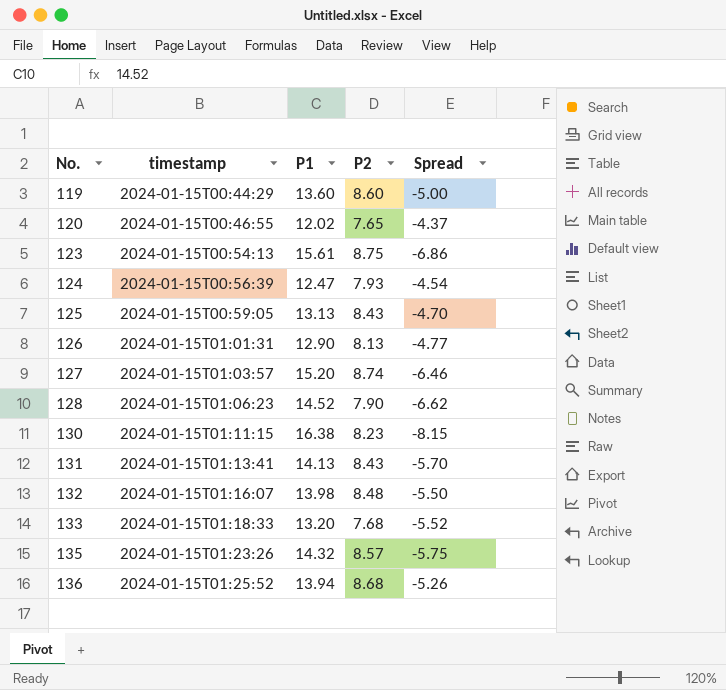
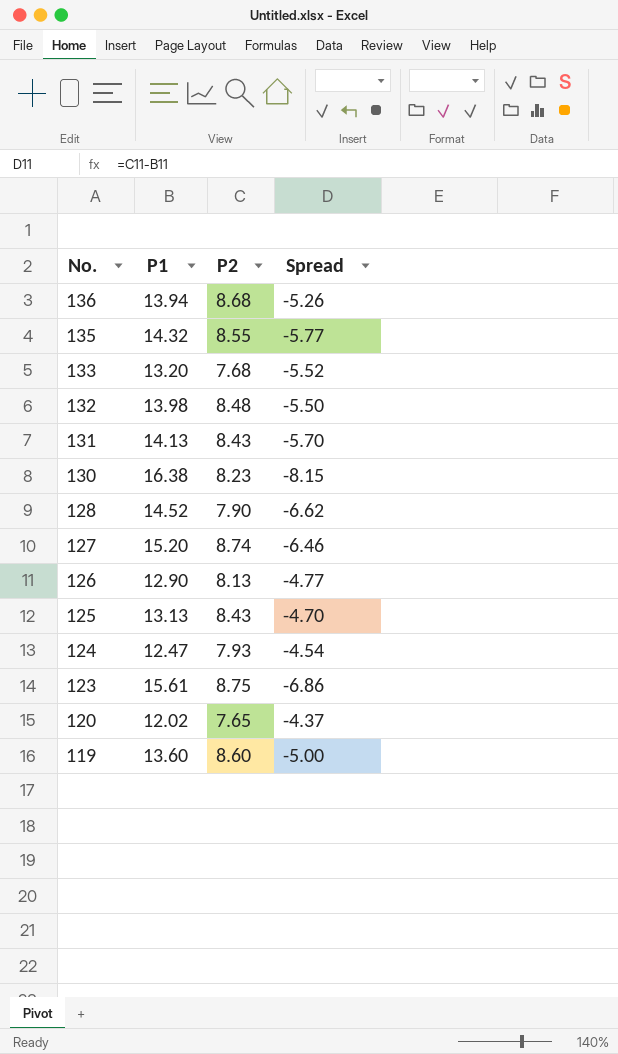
row order: No. ascending -> No. descending
column timestamp | position: 2 -> none
135 | P2: 8.57 -> 8.55
135 | Spread: -5.75 -> -5.77

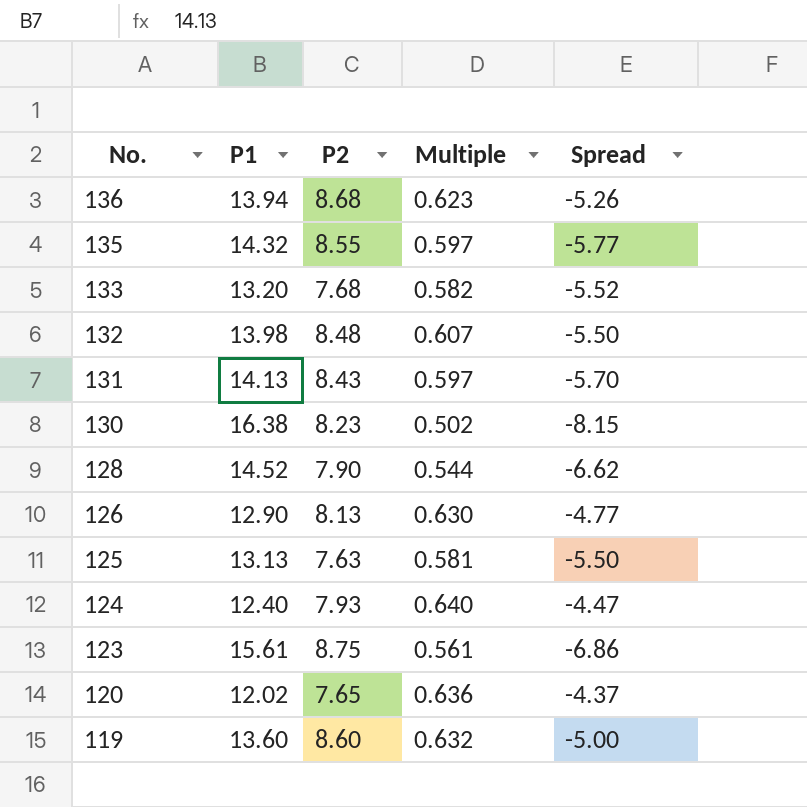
column Multiple | formula: none -> [P2] / [P1]
row 127: 15.20 | 8.74 | -6.46 -> none
125 | P2: 8.43 -> 7.63
125 | Spread: -4.70 -> -5.50
124 | P1: 12.47 -> 12.40
124 | Spread: -4.54 -> -4.47

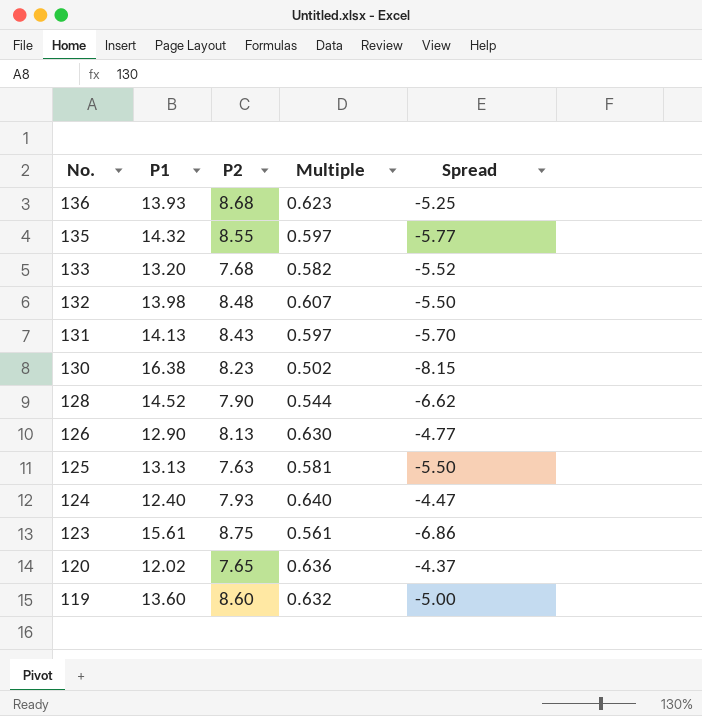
136 | P1: 13.94 -> 13.93
136 | Spread: -5.26 -> -5.25

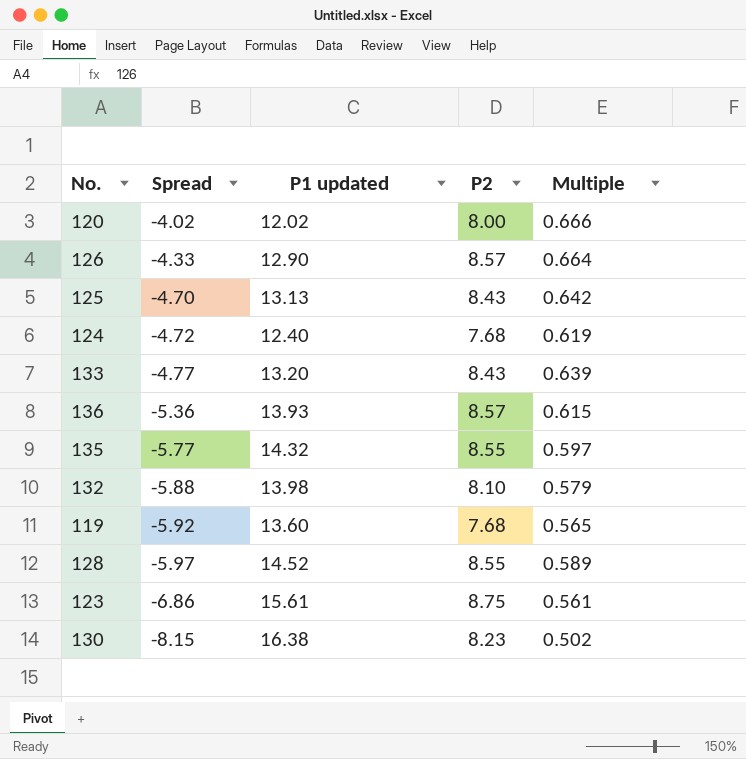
row order: No. descending -> Spread descending
column Spread | position: 5 -> 2
column name: P1 -> P1 updated
row 131: 14.13 | 8.43 | 0.597 | -5.70 -> none
120 | Spread: -4.37 -> -4.02
120 | P2: 7.65 -> 8.00
120 | Multiple: 0.636 -> 0.666
126 | Spread: -4.77 -> -4.33
126 | P2: 8.13 -> 8.57
126 | Multiple: 0.630 -> 0.664
125 | Spread: -5.50 -> -4.70
125 | P2: 7.63 -> 8.43
125 | Multiple: 0.581 -> 0.642
124 | Spread: -4.47 -> -4.72
124 | P2: 7.93 -> 7.68
124 | Multiple: 0.640 -> 0.619
133 | Spread: -5.52 -> -4.77
133 | P2: 7.68 -> 8.43
133 | Multiple: 0.582 -> 0.639
136 | Spread: -5.25 -> -5.36
136 | P2: 8.68 -> 8.57
136 | Multiple: 0.623 -> 0.615
132 | Spread: -5.50 -> -5.88
132 | P2: 8.48 -> 8.10
132 | Multiple: 0.607 -> 0.579
119 | Spread: -5.00 -> -5.92
119 | P2: 8.60 -> 7.68
119 | Multiple: 0.632 -> 0.565
128 | Spread: -6.62 -> -5.97
128 | P2: 7.90 -> 8.55
128 | Multiple: 0.544 -> 0.589

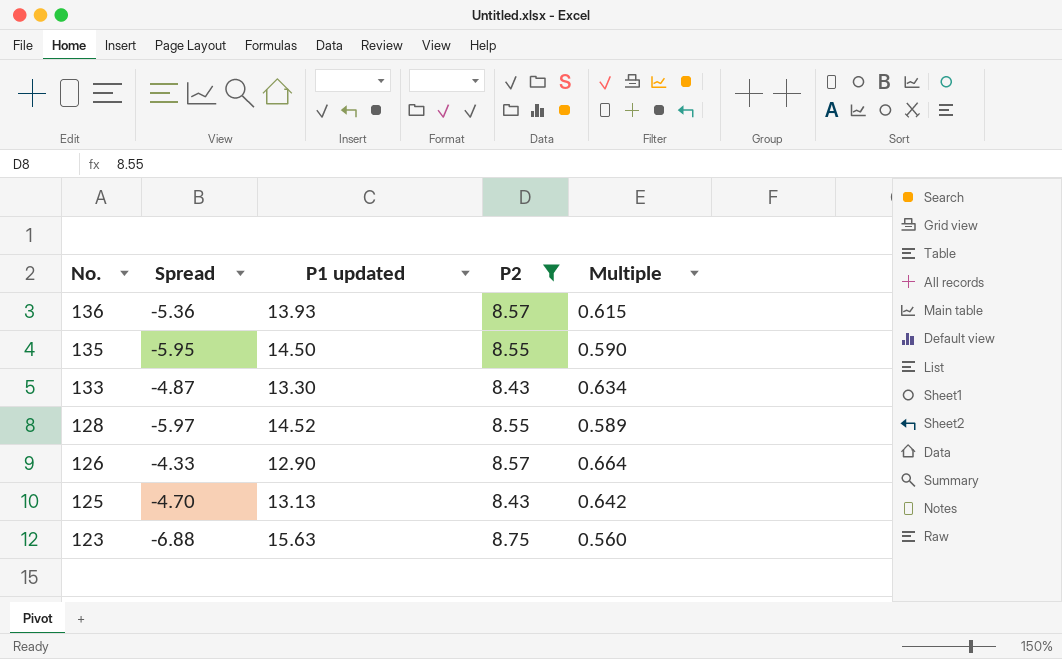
filter: none -> P2 >= 8.43
row order: Spread descending -> No. descending
135 | Spread: -5.77 -> -5.95
135 | P1 updated: 14.32 -> 14.50
135 | Multiple: 0.597 -> 0.590
133 | Spread: -4.77 -> -4.87
133 | P1 updated: 13.20 -> 13.30
133 | Multiple: 0.639 -> 0.634
123 | Spread: -6.86 -> -6.88
123 | P1 updated: 15.61 -> 15.63
123 | Multiple: 0.561 -> 0.560

